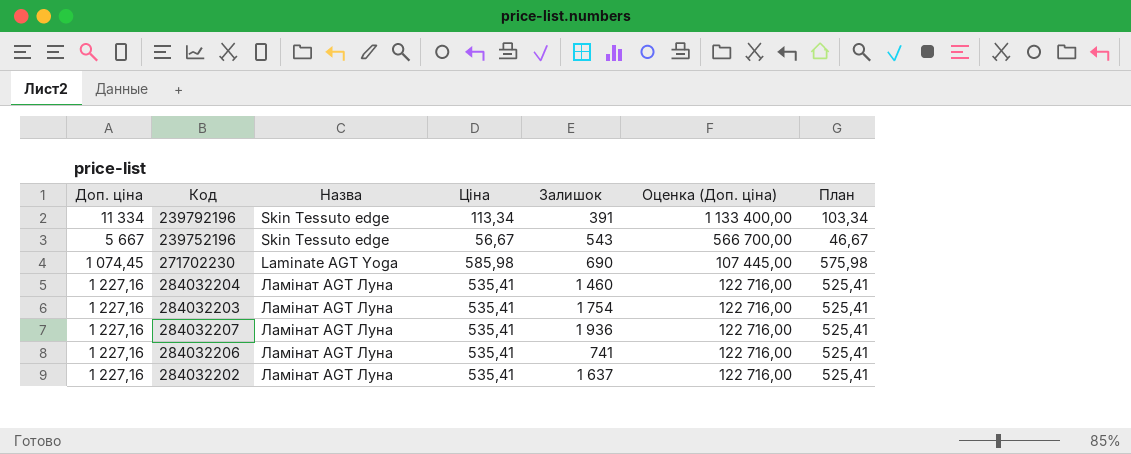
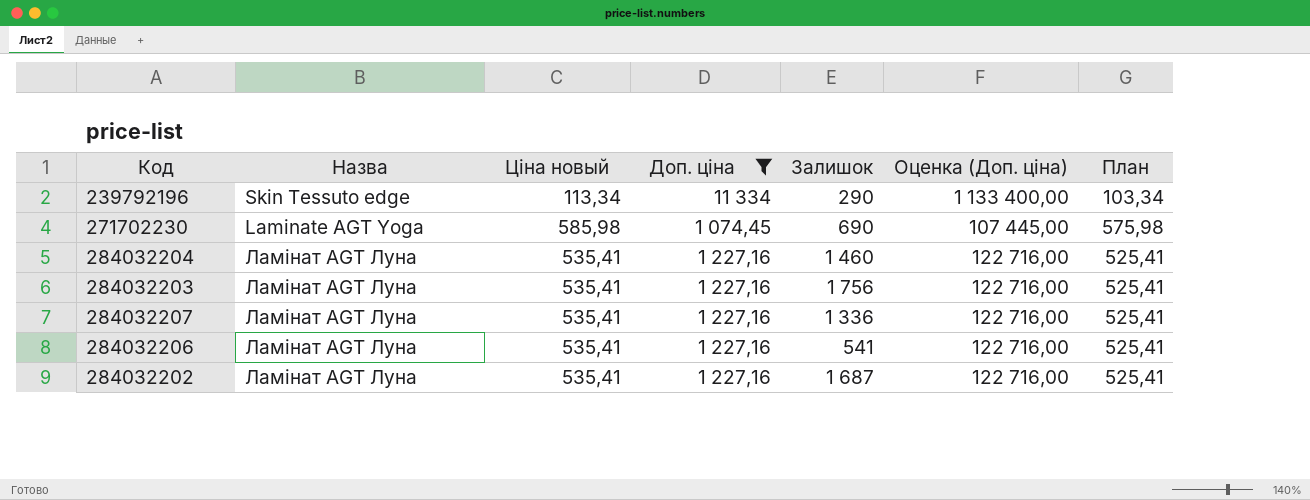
filter: none -> Доп. ціна != 5 667
column name: Ціна -> Ціна новый
column Доп. ціна | position: 1 -> 4
239792196 | Залишок: 391 -> 290
284032203 | Залишок: 1 754 -> 1 756
284032207 | Залишок: 1 936 -> 1 336
284032206 | Залишок: 741 -> 541
284032202 | Залишок: 1 637 -> 1 687

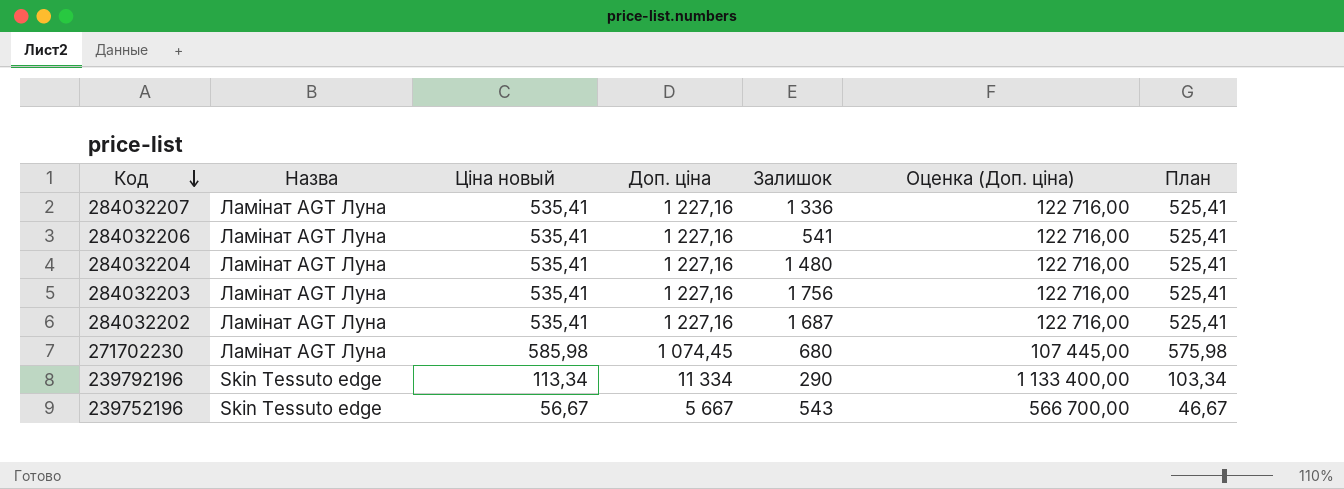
filter: Доп. ціна != 5 667 -> none
row order: none -> Код descending
284032204 | Залишок: 1 460 -> 1 480
271702230 | Назва: Laminate AGT Yoga -> Ламінат AGT Луна
271702230 | Залишок: 690 -> 680

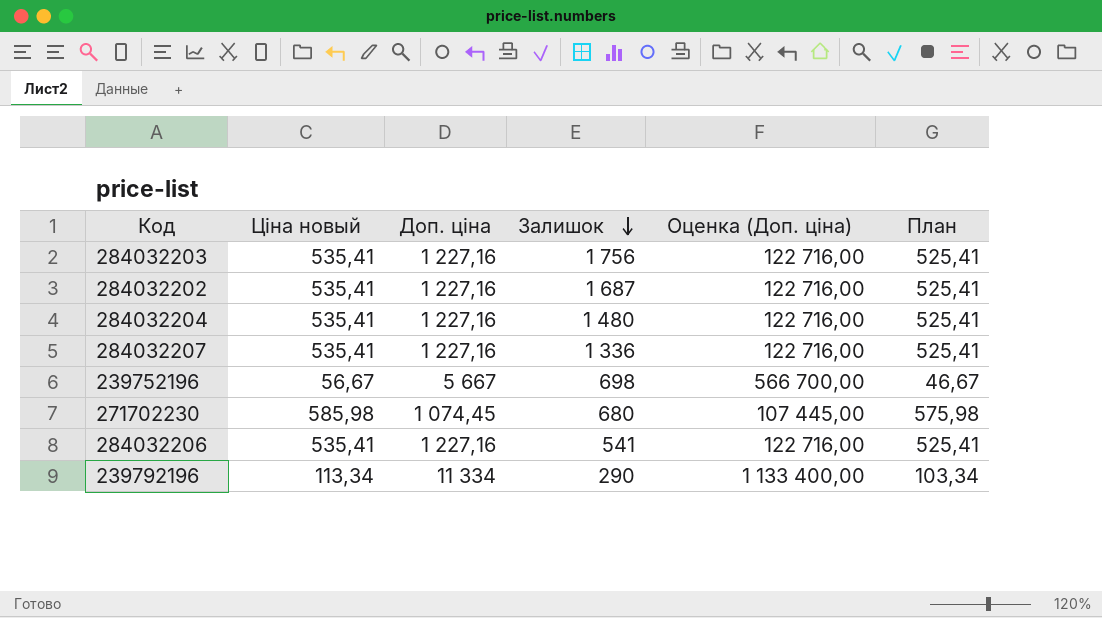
row order: Код descending -> Залишок descending
column Назва | position: 2 -> none
239752196 | Залишок: 543 -> 698

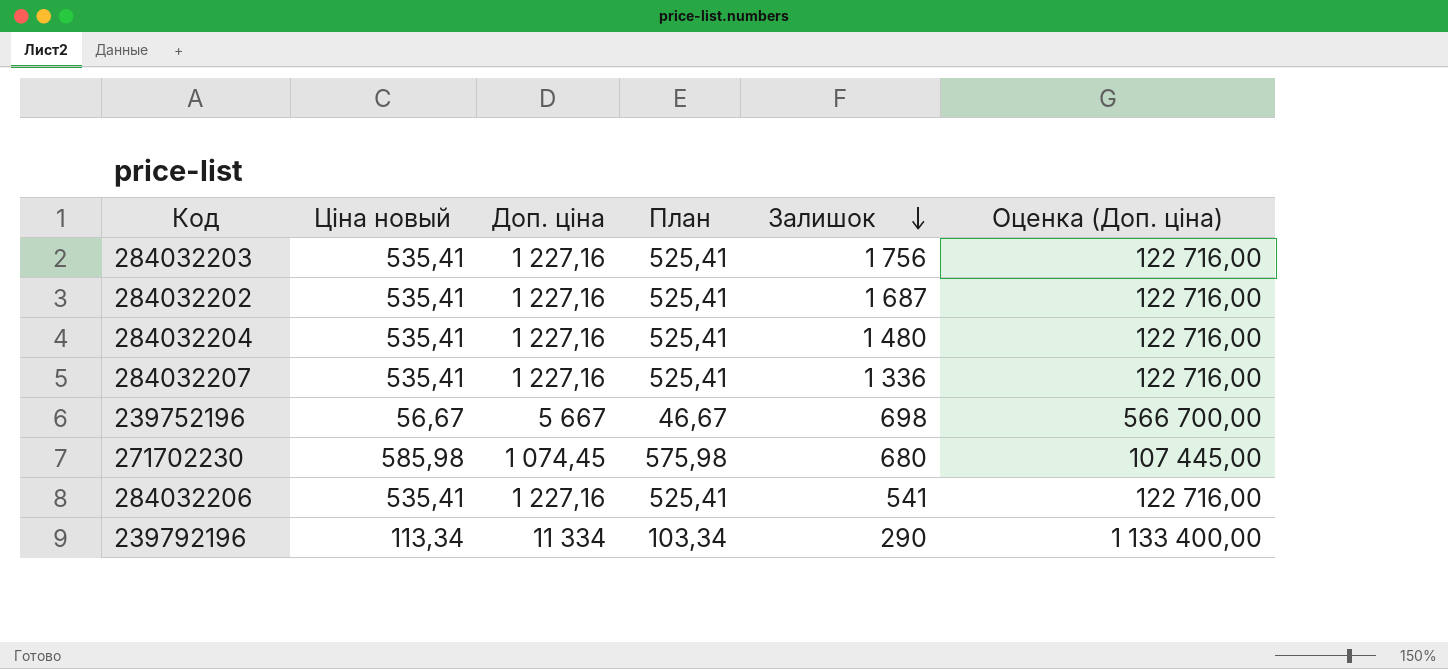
column План | position: 6 -> 4

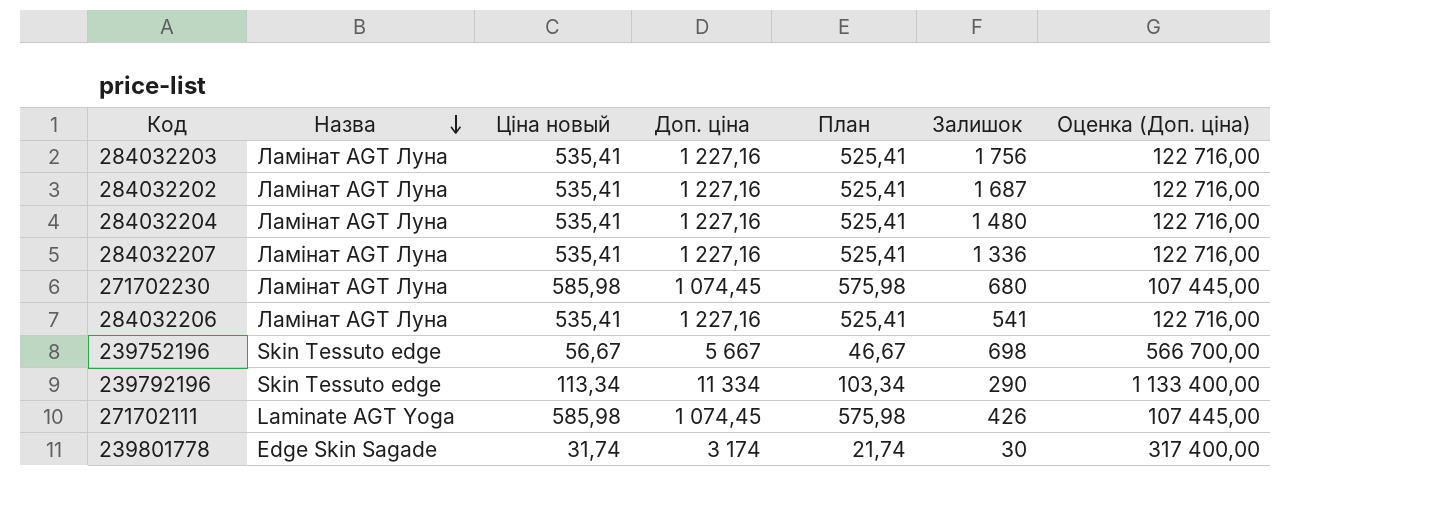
row order: Залишок descending -> Назва descending
column Назва | position: none -> 2
row 271702111: none -> Laminate AGT Yoga | 585,98 | 1 074,45 | 575,98 | 426 | 107 445,00
row 239801778: none -> Edge Skin Sagade | 31,74 | 3 174 | 21,74 | 30 | 317 400,00

